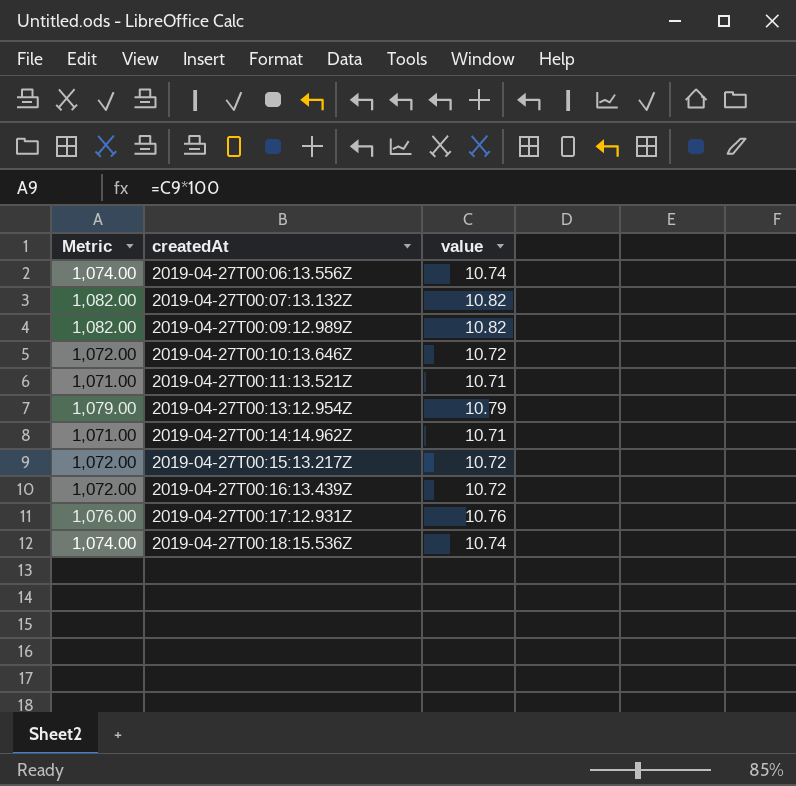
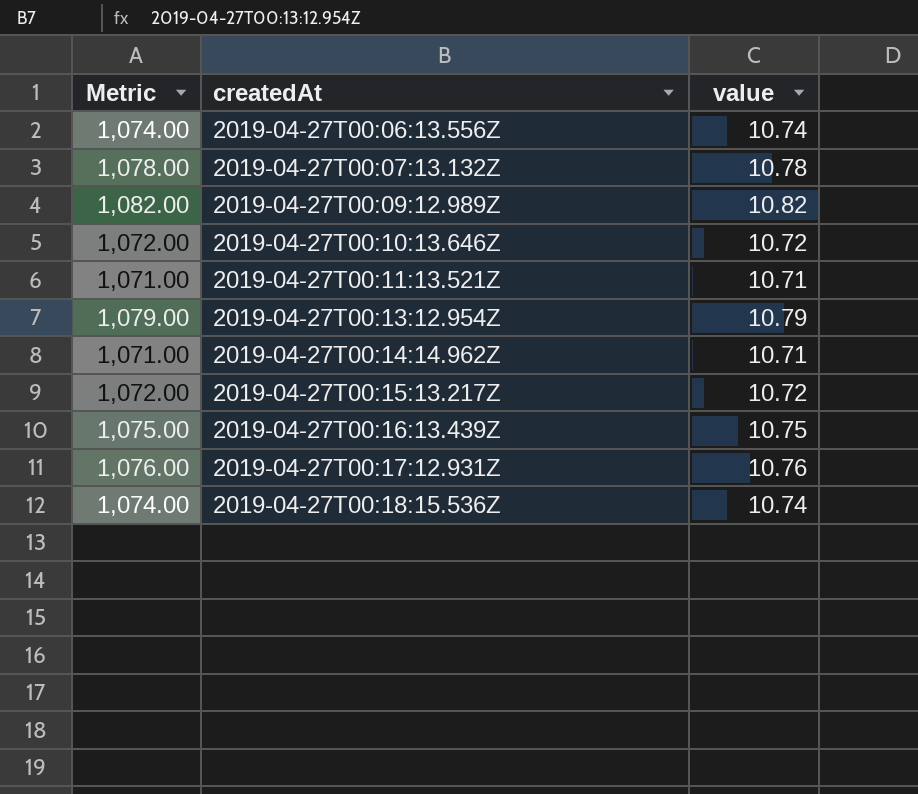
2019-04-27T00:07:13.132Z | Metric: 1,082.00 -> 1,078.00
2019-04-27T00:07:13.132Z | value: 10.82 -> 10.78
2019-04-27T00:16:13.439Z | Metric: 1,072.00 -> 1,075.00
2019-04-27T00:16:13.439Z | value: 10.72 -> 10.75

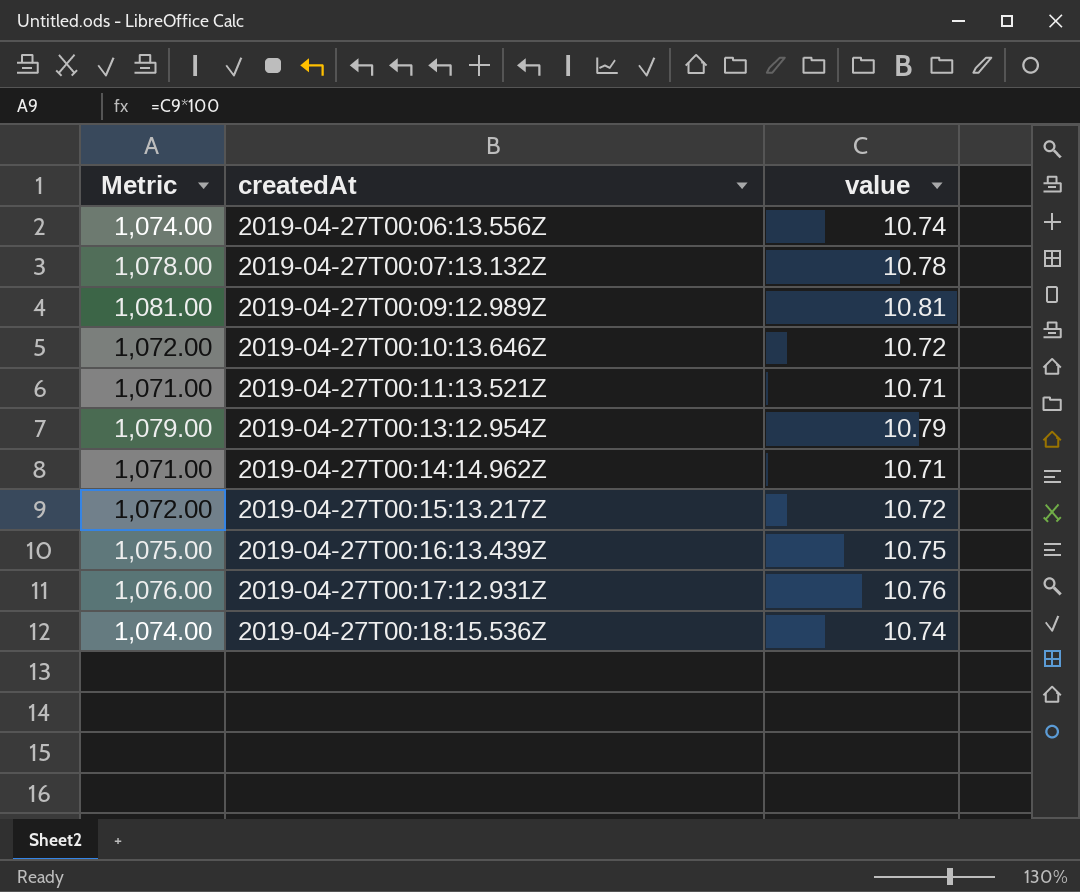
2019-04-27T00:09:12.989Z | Metric: 1,082.00 -> 1,081.00
2019-04-27T00:09:12.989Z | value: 10.82 -> 10.81

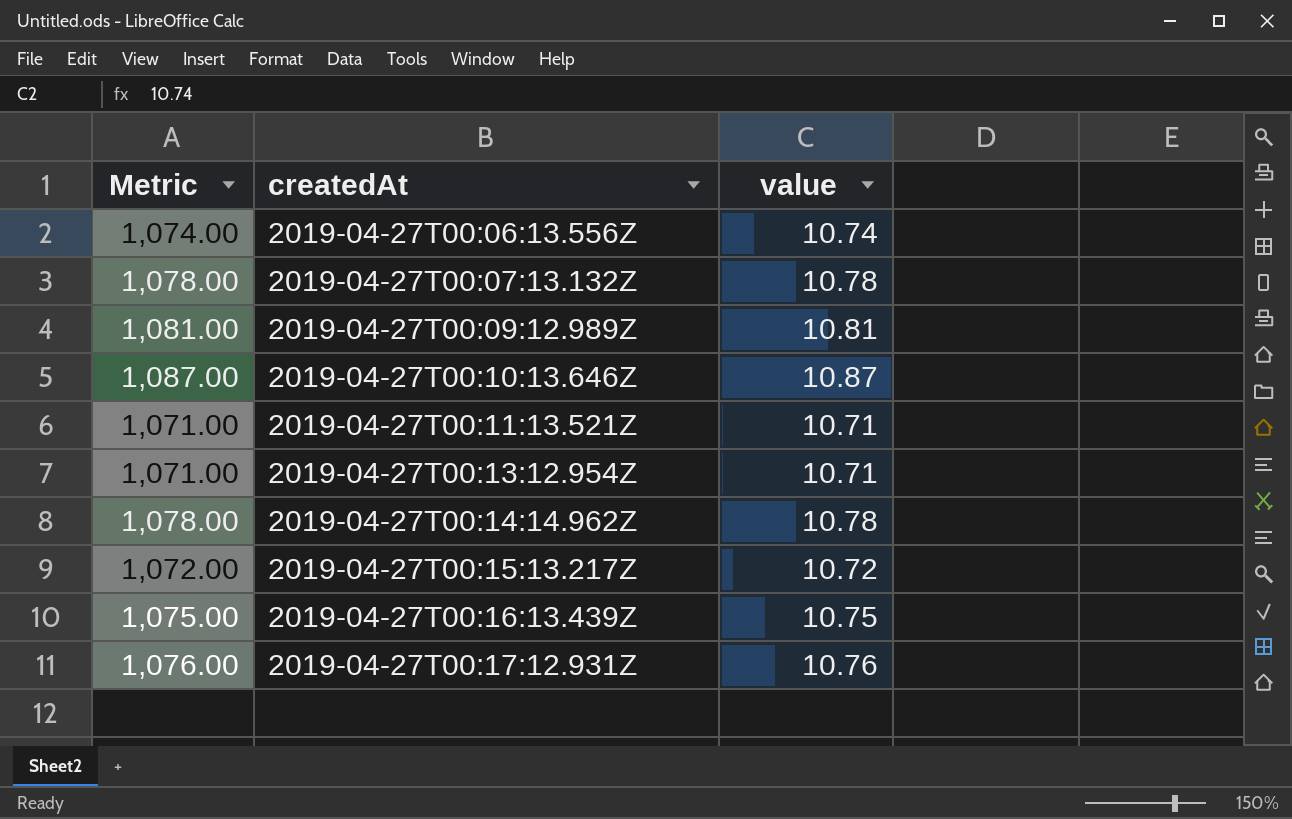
row 2019-04-27T00:18:15.536Z: 1,074.00 | 10.74 -> none
2019-04-27T00:10:13.646Z | Metric: 1,072.00 -> 1,087.00
2019-04-27T00:10:13.646Z | value: 10.72 -> 10.87
2019-04-27T00:13:12.954Z | Metric: 1,079.00 -> 1,071.00
2019-04-27T00:13:12.954Z | value: 10.79 -> 10.71
2019-04-27T00:14:14.962Z | Metric: 1,071.00 -> 1,078.00
2019-04-27T00:14:14.962Z | value: 10.71 -> 10.78

